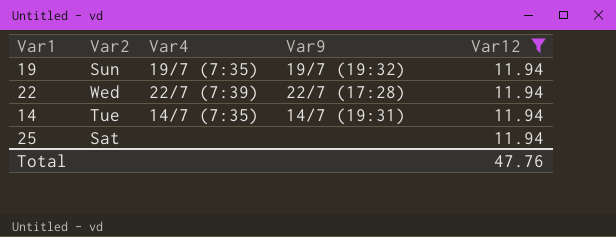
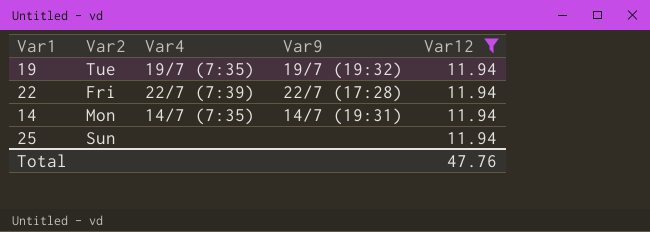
19 | Var2: Sun -> Tue
22 | Var2: Wed -> Fri
14 | Var2: Tue -> Mon
25 | Var2: Sat -> Sun

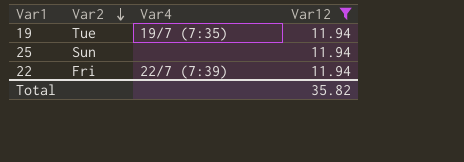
row order: none -> Var2 descending
column Var9 | position: 4 -> none
row 14: Mon | 14/7 (7:35) | 14/7 (19:31) | 11.94 -> none
Total | Var12: 47.76 -> 35.82

